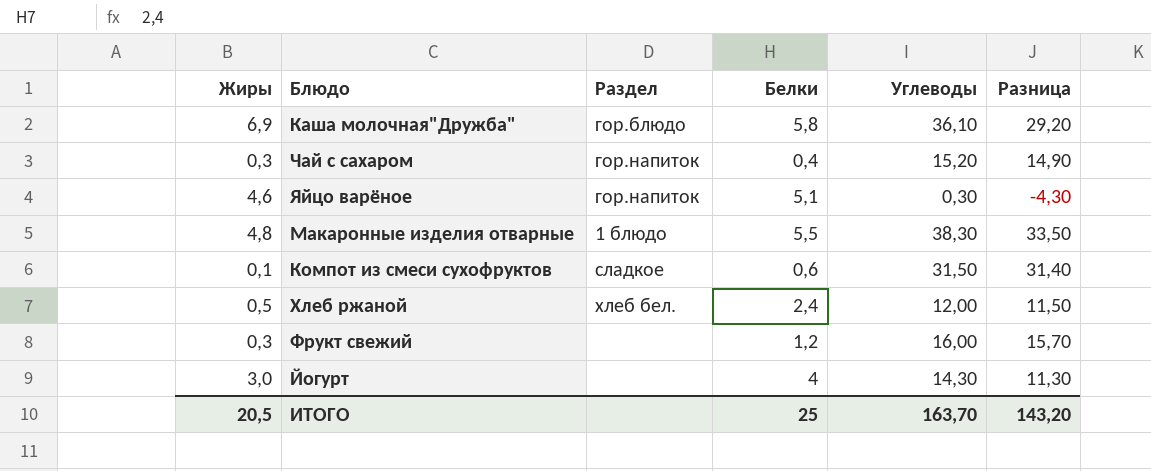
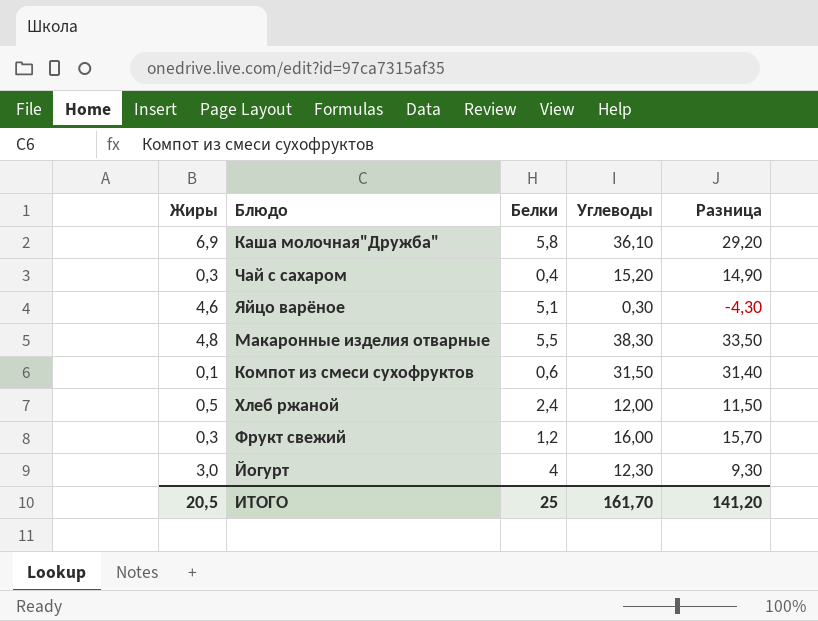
column Раздел | position: 3 -> none
Йогурт | Углеводы: 14,30 -> 12,30
Йогурт | Разница: 11,30 -> 9,30
ИТОГО | Углеводы: 163,70 -> 161,70
ИТОГО | Разница: 143,20 -> 141,20

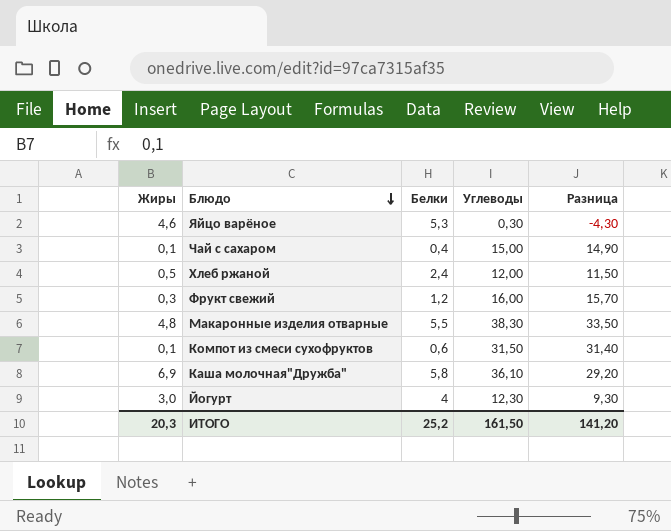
row order: none -> Блюдо descending
Яйцо варёное | Белки: 5,1 -> 5,3
Чай с сахаром | Жиры: 0,3 -> 0,1
Чай с сахаром | Углеводы: 15,20 -> 15,00
ИТОГО | Жиры: 20,5 -> 20,3
ИТОГО | Белки: 25 -> 25,2
ИТОГО | Углеводы: 161,70 -> 161,50

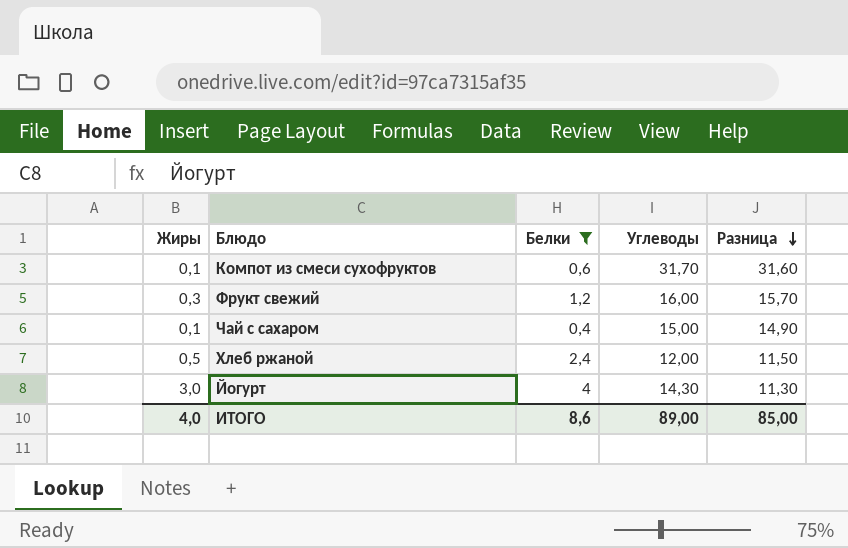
filter: none -> Белки <= 4
row order: Блюдо descending -> Разница descending
Компот из смеси сухофруктов | Углеводы: 31,50 -> 31,70
Компот из смеси сухофруктов | Разница: 31,40 -> 31,60
Йогурт | Углеводы: 12,30 -> 14,30
Йогурт | Разница: 9,30 -> 11,30
ИТОГО | Жиры: 20,3 -> 4,0
ИТОГО | Белки: 25,2 -> 8,6
ИТОГО | Углеводы: 161,50 -> 89,00
ИТОГО | Разница: 141,20 -> 85,00

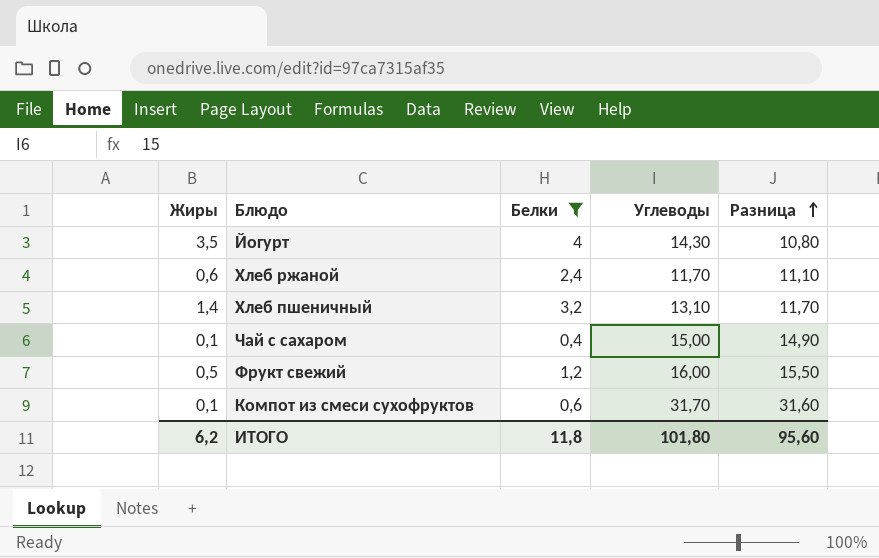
row order: Разница descending -> Разница ascending
Йогурт | Жиры: 3,0 -> 3,5
Йогурт | Разница: 11,30 -> 10,80
Хлеб ржаной | Жиры: 0,5 -> 0,6
Хлеб ржаной | Углеводы: 12,00 -> 11,70
Хлеб ржаной | Разница: 11,50 -> 11,10
row Хлеб пшеничный: none -> 1,4 | 3,2 | 13,10 | 11,70
Фрукт свежий | Жиры: 0,3 -> 0,5
Фрукт свежий | Разница: 15,70 -> 15,50
ИТОГО | Жиры: 4,0 -> 6,2
ИТОГО | Белки: 8,6 -> 11,8
ИТОГО | Углеводы: 89,00 -> 101,80
ИТОГО | Разница: 85,00 -> 95,60

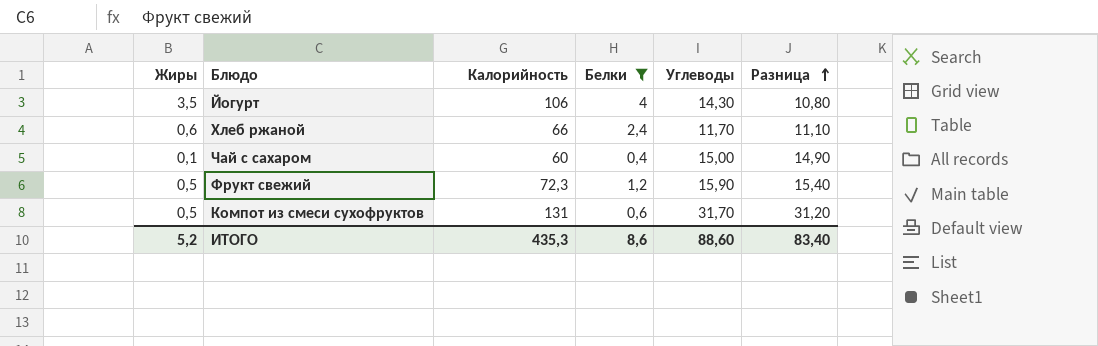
column Калорийность | position: none -> 3
row Хлеб пшеничный: 1,4 | 3,2 | 13,10 | 11,70 -> none
Фрукт свежий | Углеводы: 16,00 -> 15,90
Фрукт свежий | Разница: 15,50 -> 15,40
Компот из смеси сухофруктов | Жиры: 0,1 -> 0,5
Компот из смеси сухофруктов | Разница: 31,60 -> 31,20
ИТОГО | Жиры: 6,2 -> 5,2
ИТОГО | Белки: 11,8 -> 8,6
ИТОГО | Углеводы: 101,80 -> 88,60
ИТОГО | Разница: 95,60 -> 83,40

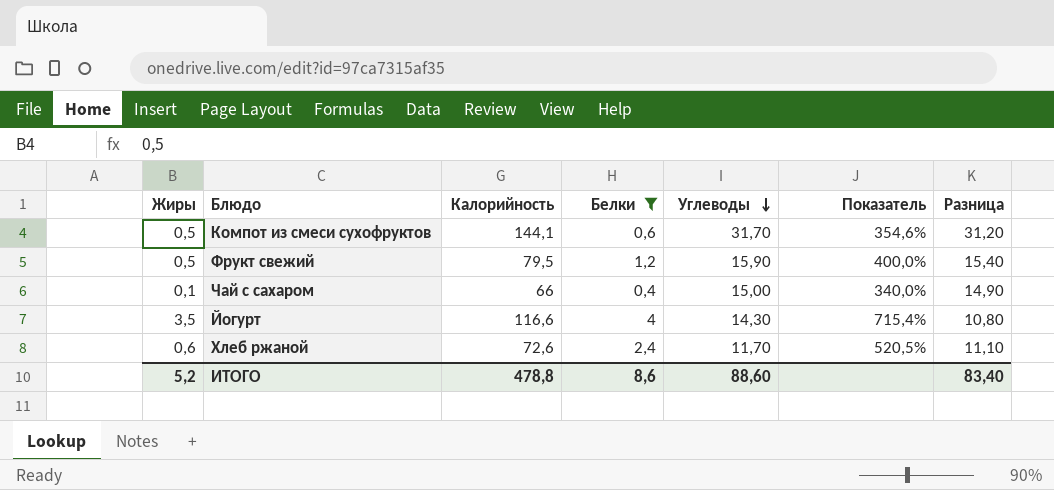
row order: Разница ascending -> Углеводы descending
column Показатель | formula: none -> ([Калорийность] - [Углеводы]) / [Углеводы]
Компот из смеси сухофруктов | Калорийность: 131 -> 144,1
Фрукт свежий | Калорийность: 72,3 -> 79,5
Чай с сахаром | Калорийность: 60 -> 66
Йогурт | Калорийность: 106 -> 116,6
Хлеб ржаной | Калорийность: 66 -> 72,6
ИТОГО | Калорийность: 435,3 -> 478,8

